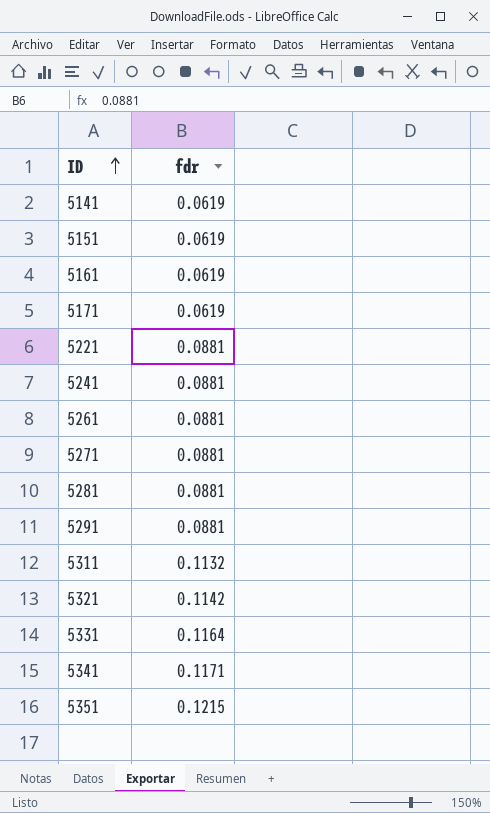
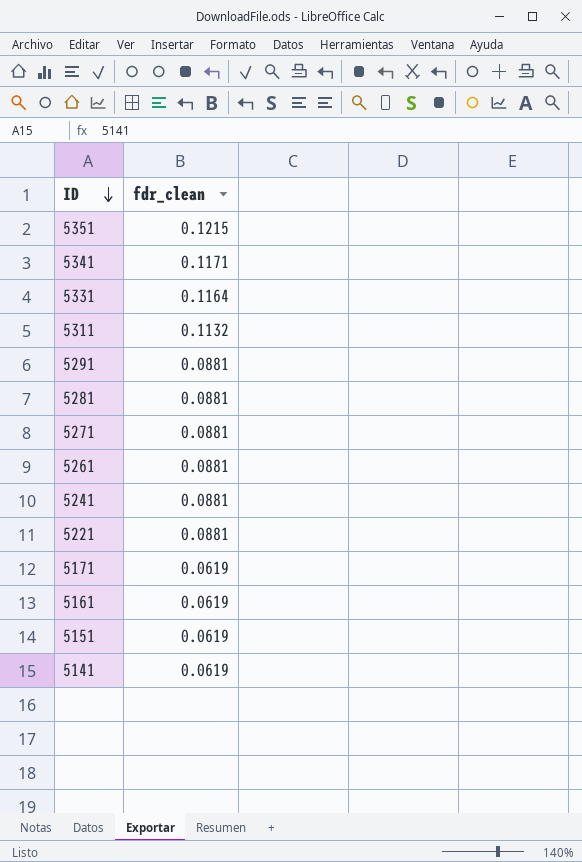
row order: ID ascending -> ID descending
column name: fdr -> fdr_clean
row 5321: 0.1142 -> none

